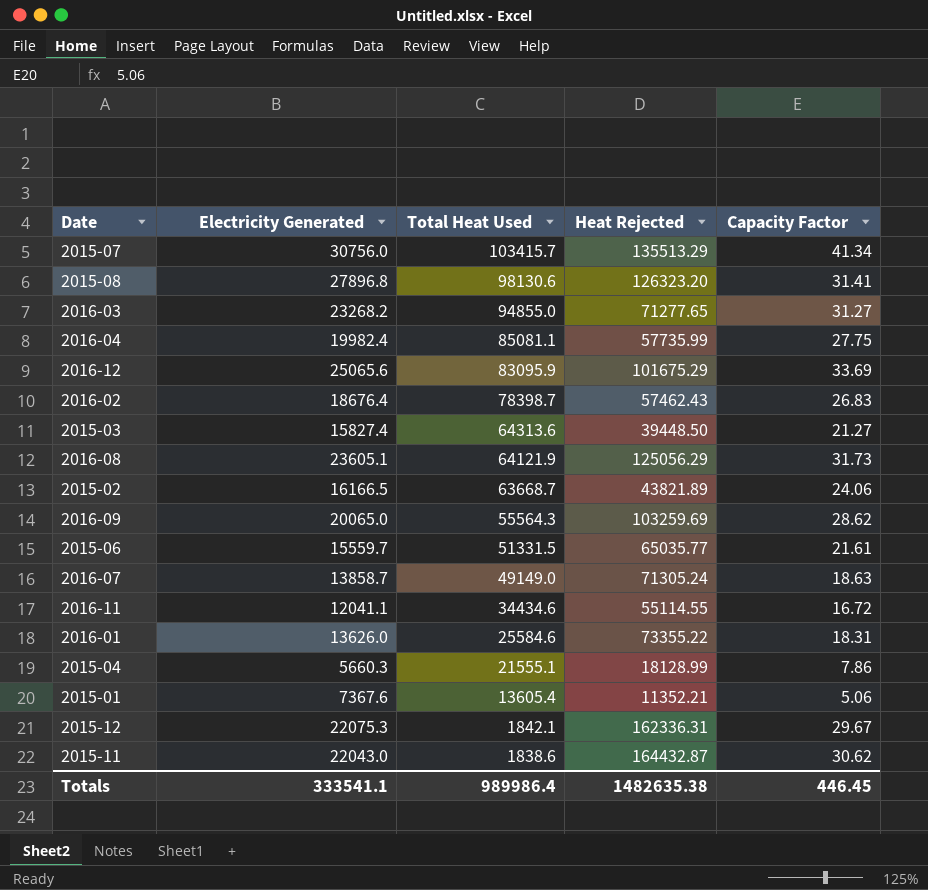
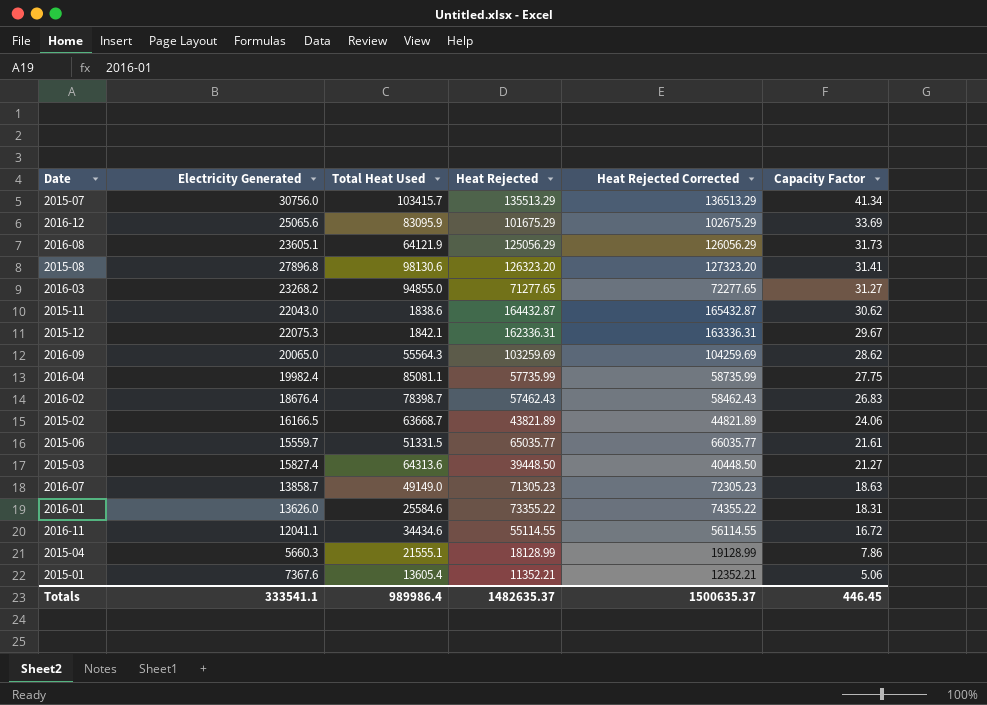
row order: Total Heat Used descending -> Capacity Factor descending
column Heat Rejected Corrected | formula: none -> [Heat Rejected] + 1000
2016-07 | Heat Rejected: 71305.24 -> 71305.23
Totals | Heat Rejected: 1482635.38 -> 1482635.37

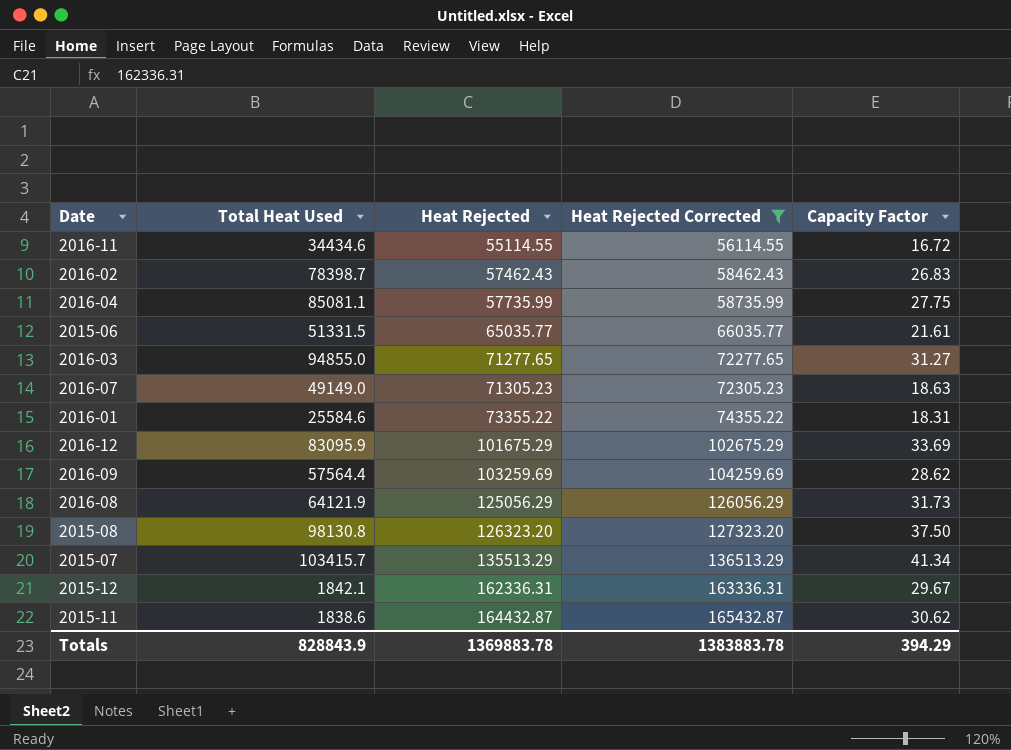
filter: none -> Heat Rejected Corrected >= 56114.55
row order: Capacity Factor descending -> Heat Rejected ascending
column Electricity Generated | position: 2 -> none
2016-09 | Total Heat Used: 55564.3 -> 57564.4
2015-08 | Total Heat Used: 98130.6 -> 98130.8
2015-08 | Capacity Factor: 31.41 -> 37.50
Totals | Total Heat Used: 989986.4 -> 828843.9
Totals | Heat Rejected: 1482635.37 -> 1369883.78
Totals | Heat Rejected Corrected: 1500635.37 -> 1383883.78
Totals | Capacity Factor: 446.45 -> 394.29

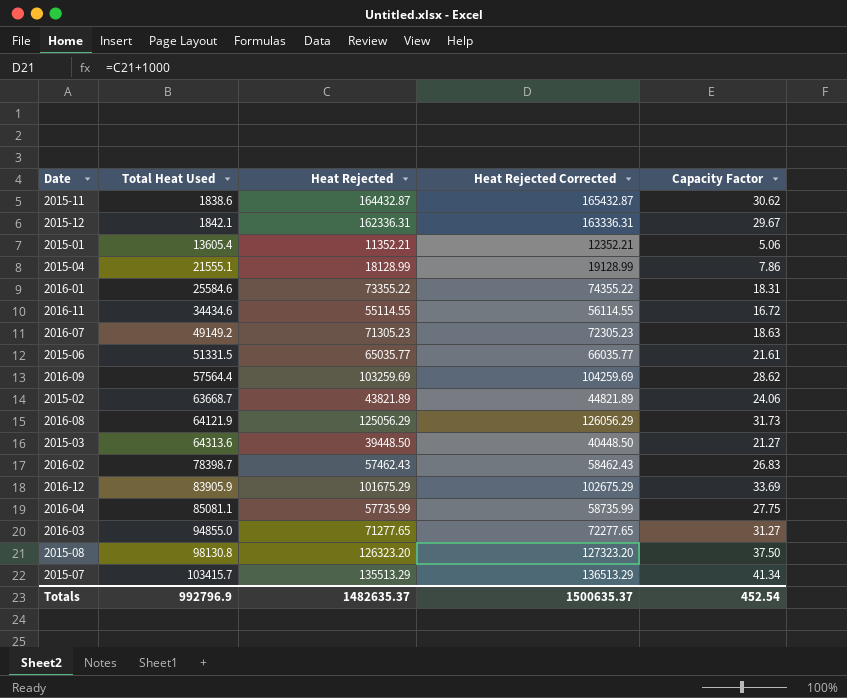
filter: Heat Rejected Corrected >= 56114.55 -> none
row order: Heat Rejected ascending -> Total Heat Used ascending
2016-07 | Total Heat Used: 49149.0 -> 49149.2
2016-12 | Total Heat Used: 83095.9 -> 83905.9
Totals | Total Heat Used: 828843.9 -> 992796.9
Totals | Heat Rejected: 1369883.78 -> 1482635.37
Totals | Heat Rejected Corrected: 1383883.78 -> 1500635.37
Totals | Capacity Factor: 394.29 -> 452.54

